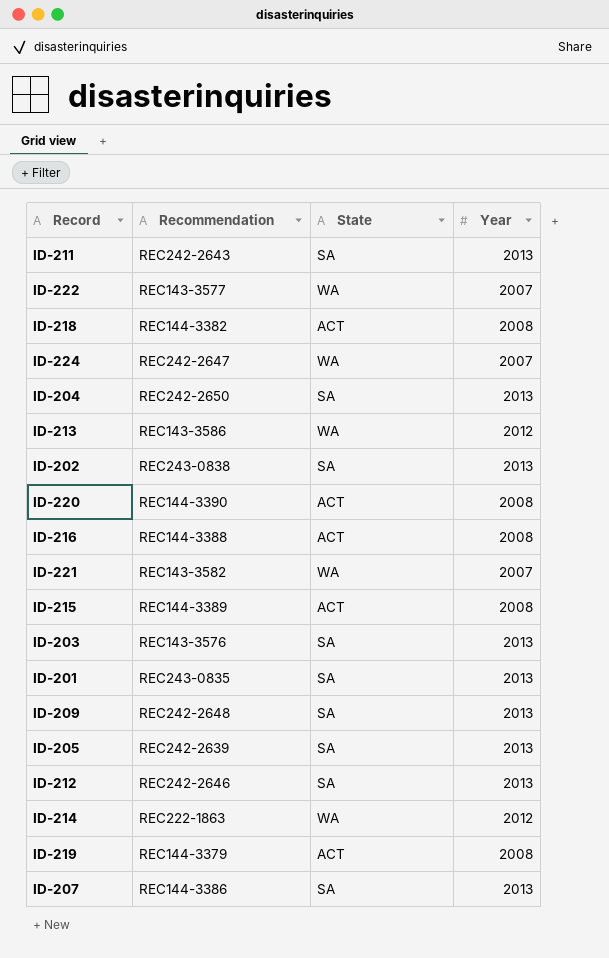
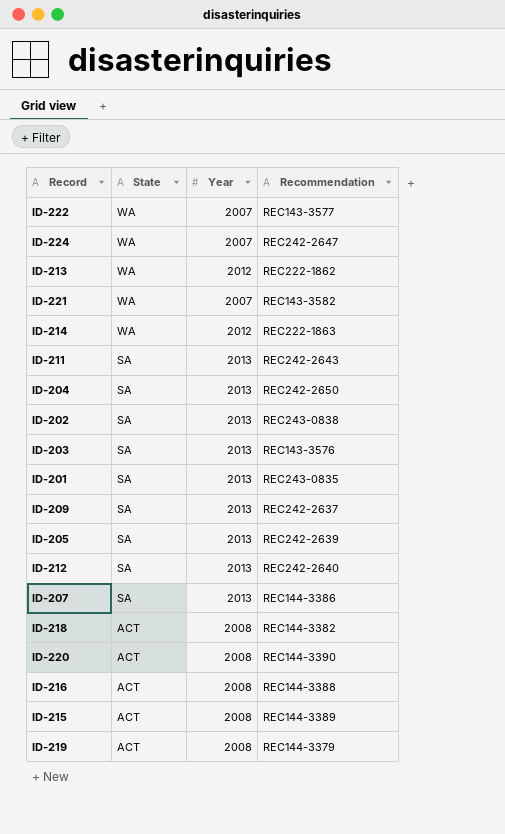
row order: none -> State descending
column Recommendation | position: 2 -> 4
ID-213 | Recommendation: REC143-3586 -> REC222-1862
ID-209 | Recommendation: REC242-2648 -> REC242-2637
ID-212 | Recommendation: REC242-2646 -> REC242-2640

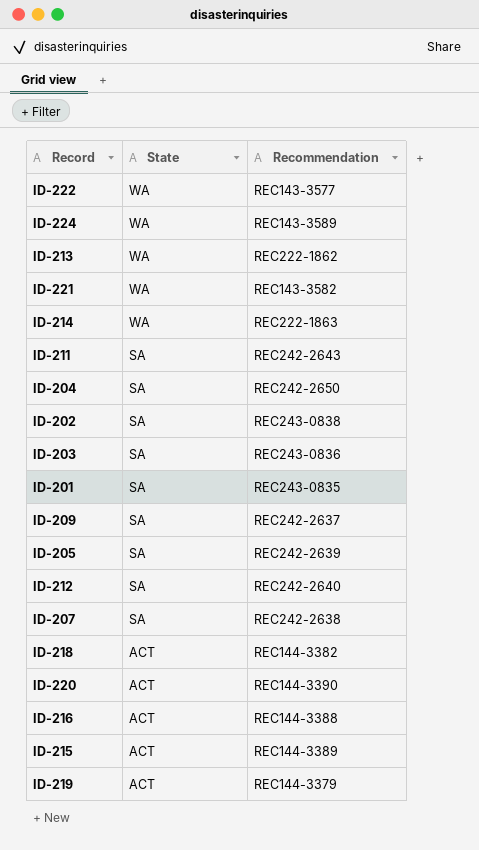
column Year | position: 3 -> none
ID-224 | Recommendation: REC242-2647 -> REC143-3589
ID-203 | Recommendation: REC143-3576 -> REC243-0836
ID-207 | Recommendation: REC144-3386 -> REC242-2638

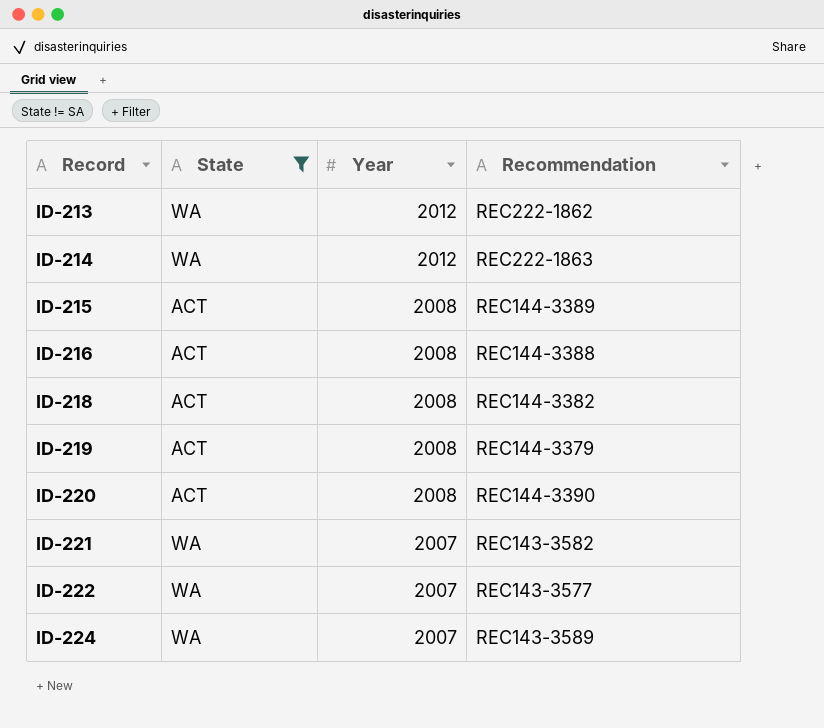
filter: none -> State != SA
row order: State descending -> Record ascending
column Year | position: none -> 3

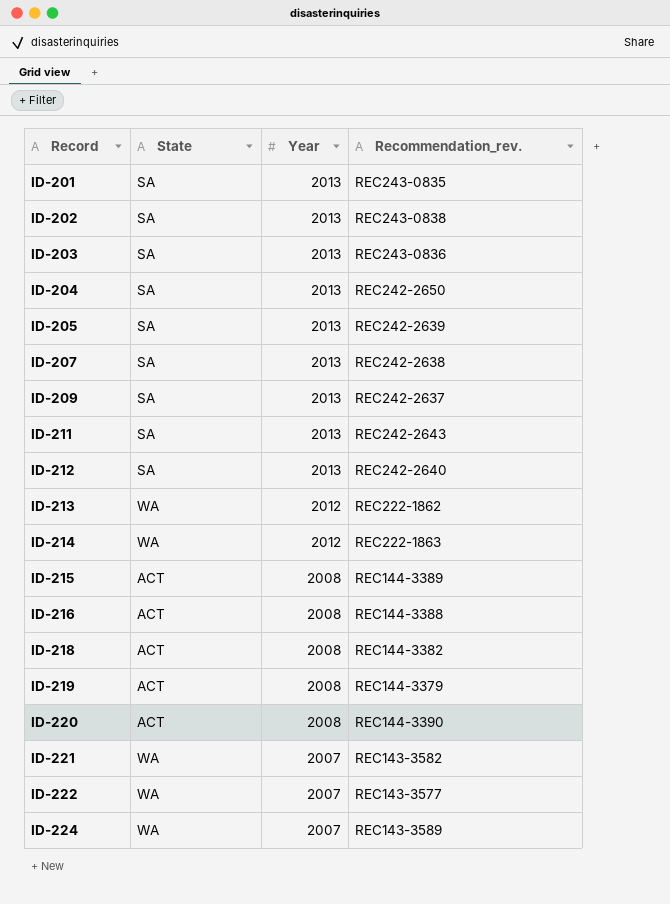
filter: State != SA -> none
column name: Recommendation -> Recommendation_rev.

